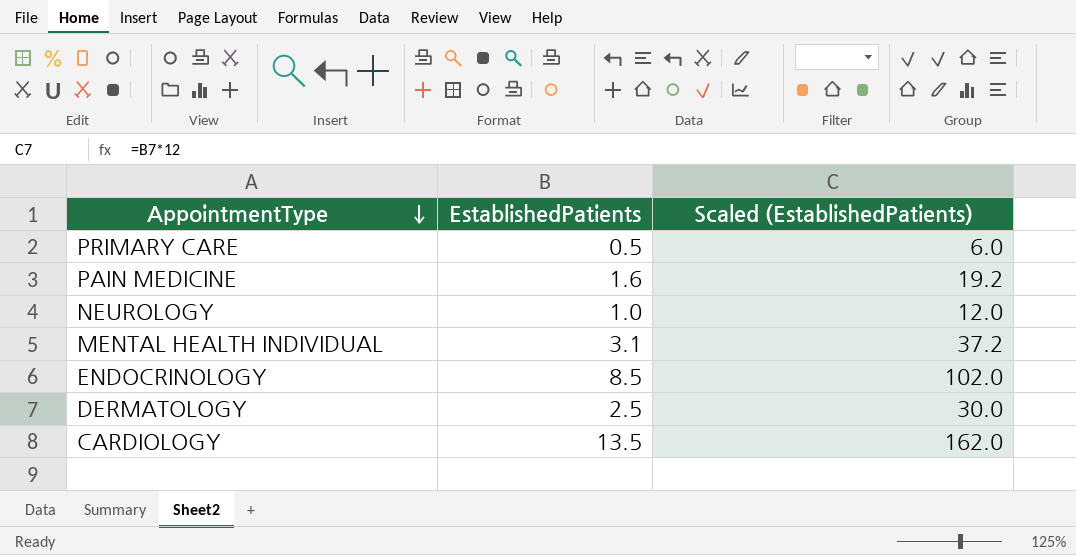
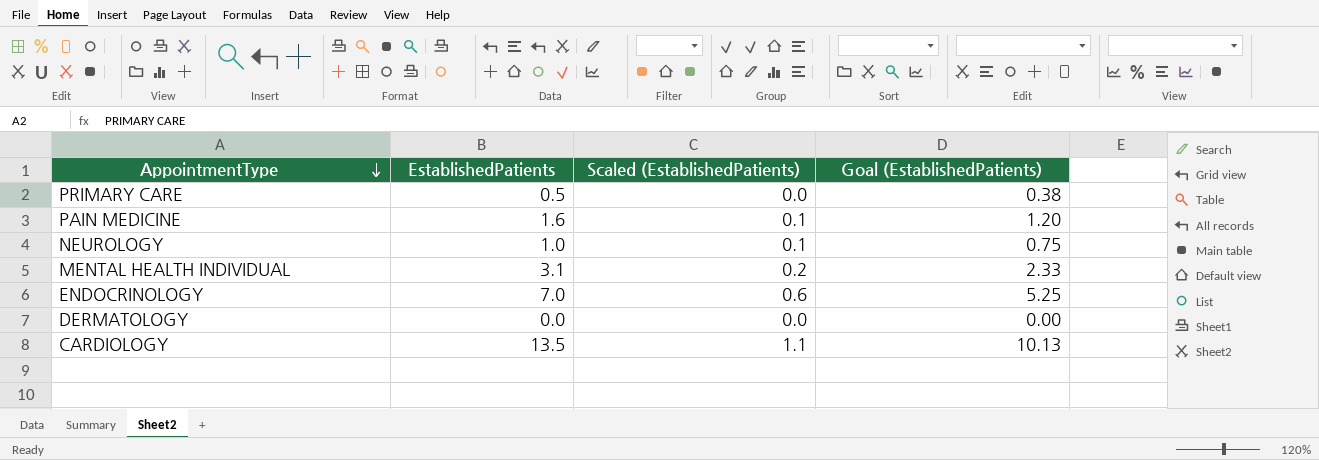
column Scaled (EstablishedPatients) | formula: [EstablishedPatients] * 12 -> [EstablishedPatients] * 0.08
column Goal (EstablishedPatients) | formula: none -> [EstablishedPatients] * 0.75
ENDOCRINOLOGY | EstablishedPatients: 8.5 -> 7.0
DERMATOLOGY | EstablishedPatients: 2.5 -> 0.0

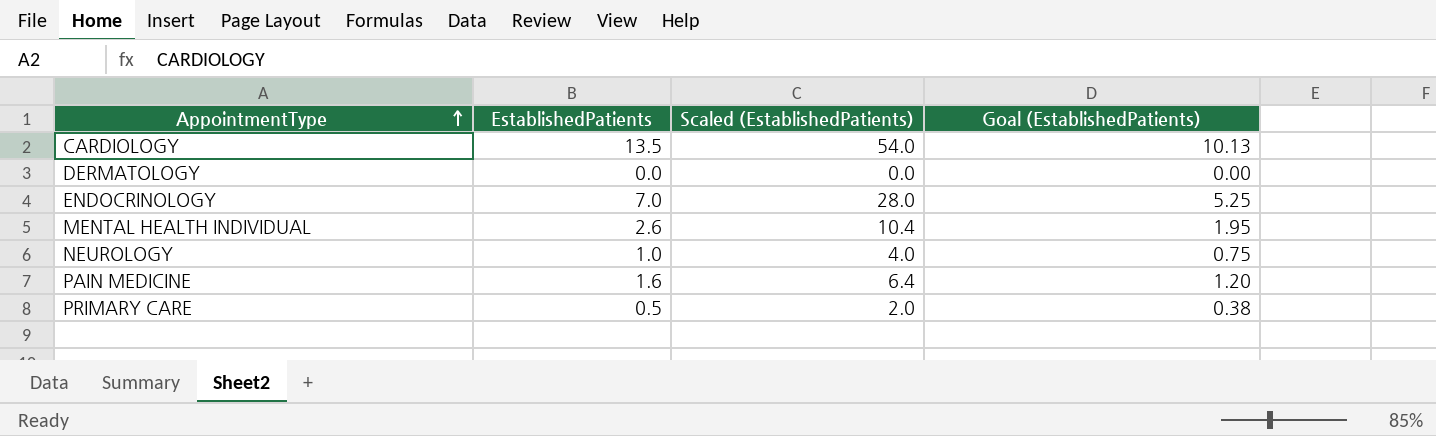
row order: AppointmentType descending -> AppointmentType ascending
column Scaled (EstablishedPatients) | formula: [EstablishedPatients] * 0.08 -> [EstablishedPatients] * 4
MENTAL HEALTH INDIVIDUAL | EstablishedPatients: 3.1 -> 2.6
MENTAL HEALTH INDIVIDUAL | Goal (EstablishedPatients): 2.33 -> 1.95

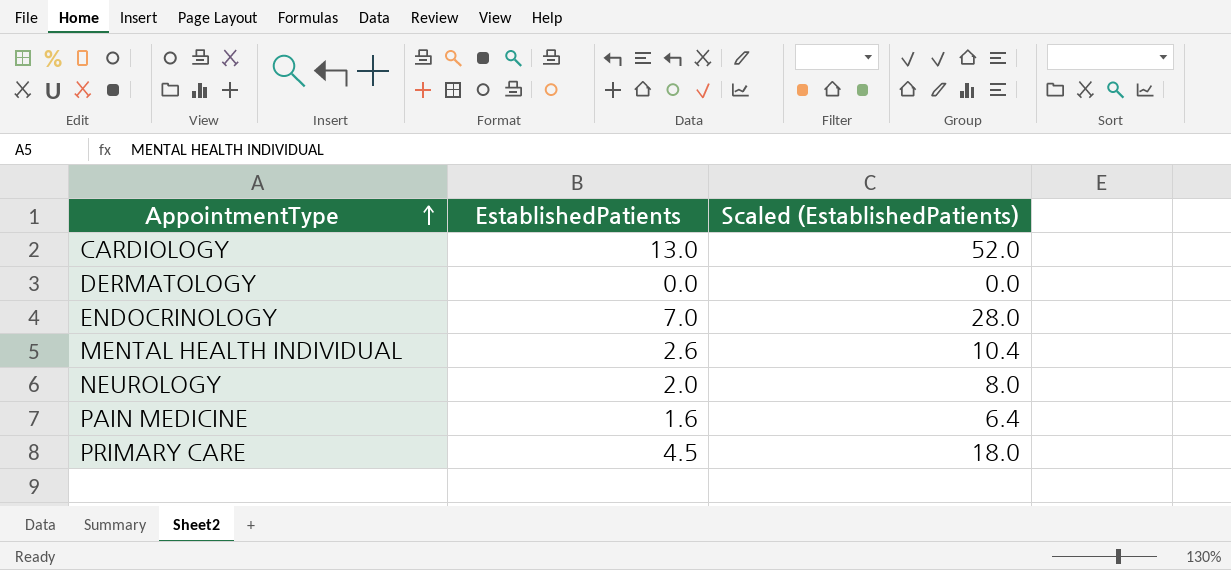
column Goal (EstablishedPatients) | formula: [EstablishedPatients] * 0.75 -> none
CARDIOLOGY | EstablishedPatients: 13.5 -> 13.0
CARDIOLOGY | Scaled (EstablishedPatients): 54.0 -> 52.0
NEUROLOGY | EstablishedPatients: 1.0 -> 2.0
NEUROLOGY | Scaled (EstablishedPatients): 4.0 -> 8.0
PRIMARY CARE | EstablishedPatients: 0.5 -> 4.5
PRIMARY CARE | Scaled (EstablishedPatients): 2.0 -> 18.0

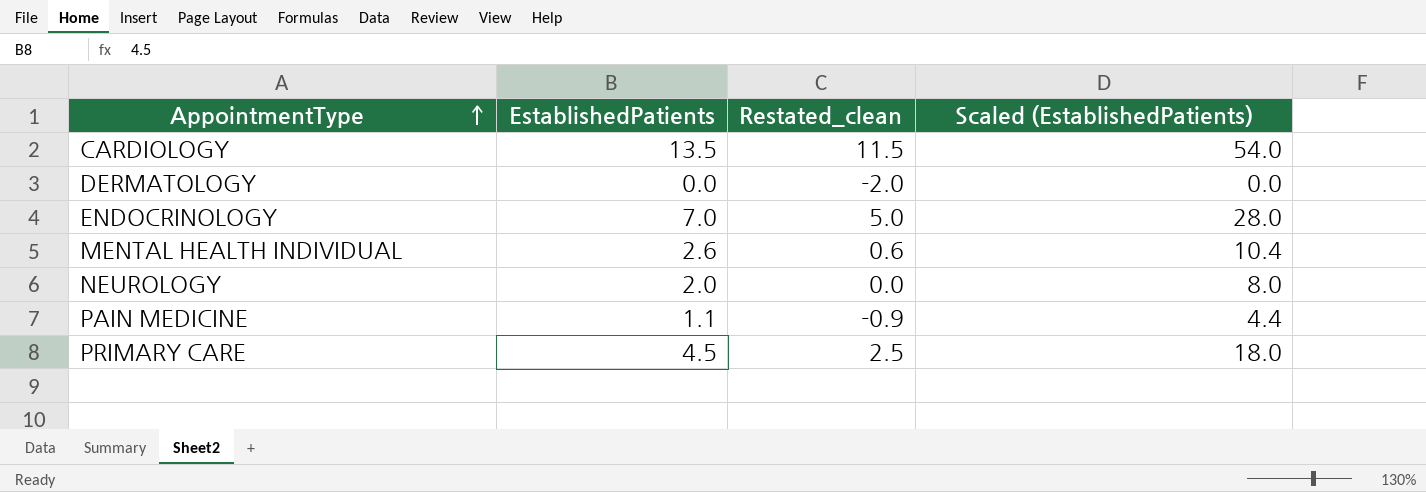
column Restated_clean | formula: none -> [EstablishedPatients] - 2
CARDIOLOGY | EstablishedPatients: 13.0 -> 13.5
CARDIOLOGY | Scaled (EstablishedPatients): 52.0 -> 54.0
PAIN MEDICINE | EstablishedPatients: 1.6 -> 1.1
PAIN MEDICINE | Scaled (EstablishedPatients): 6.4 -> 4.4

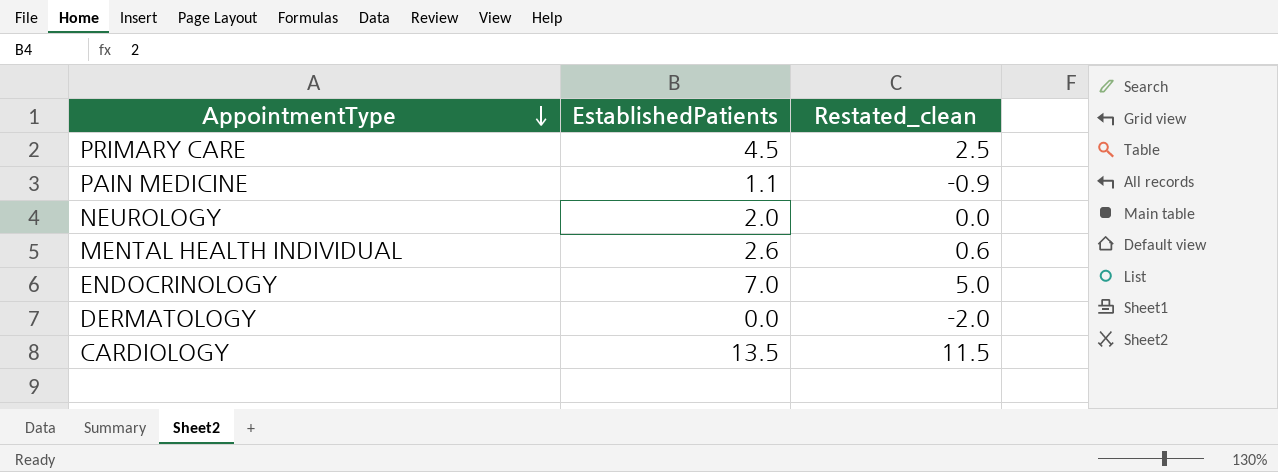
row order: AppointmentType ascending -> AppointmentType descending
column Scaled (EstablishedPatients) | formula: [EstablishedPatients] * 4 -> none

